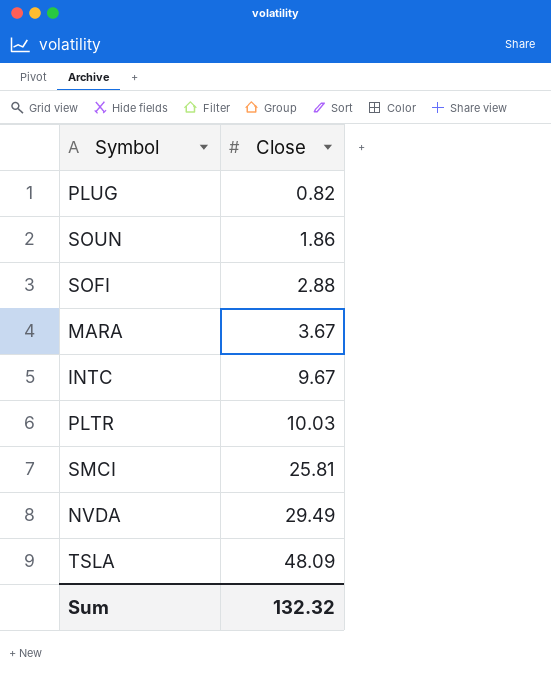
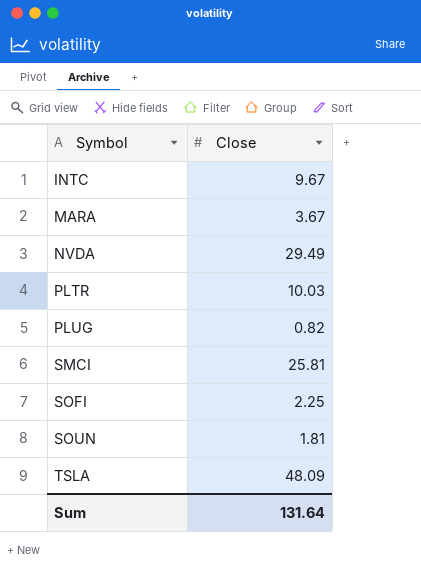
row order: Close ascending -> Symbol ascending
SOFI | Close: 2.88 -> 2.25
SOUN | Close: 1.86 -> 1.81
Sum | Close: 132.32 -> 131.64

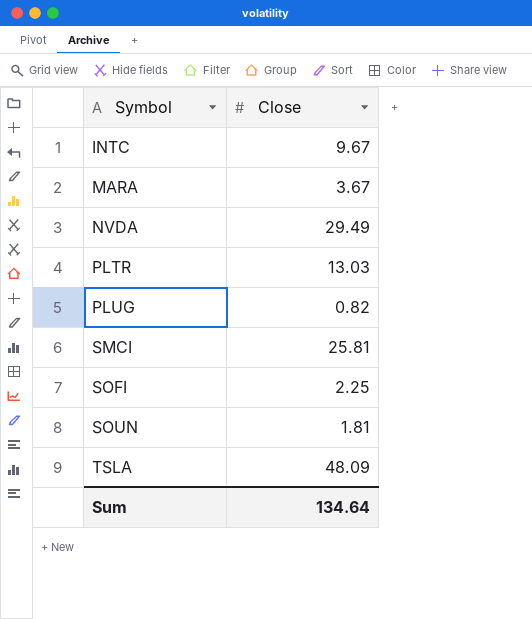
PLTR | Close: 10.03 -> 13.03
Sum | Close: 131.64 -> 134.64

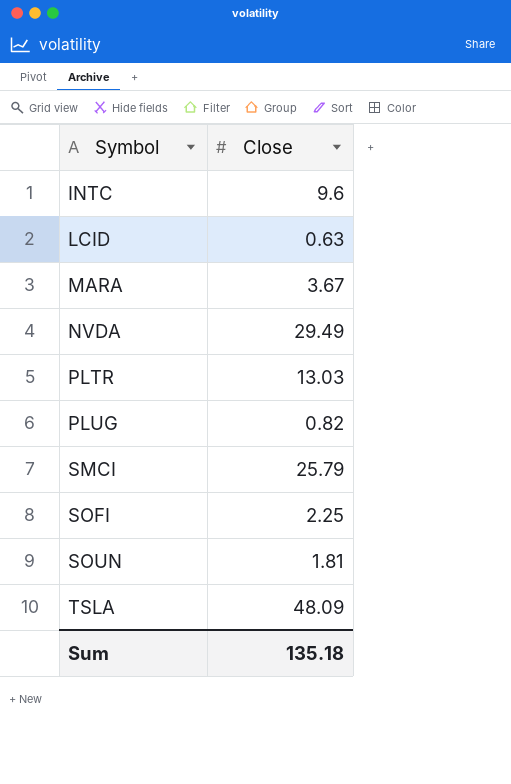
INTC | Close: 9.67 -> 9.6
row LCID: none -> 0.63
SMCI | Close: 25.81 -> 25.79
Sum | Close: 134.64 -> 135.18

